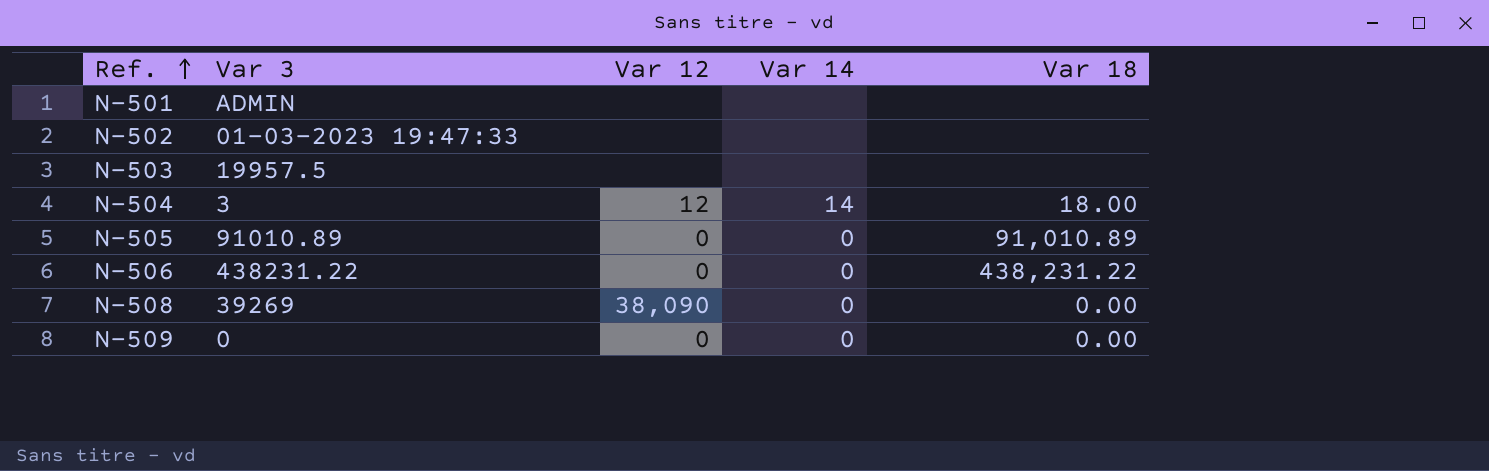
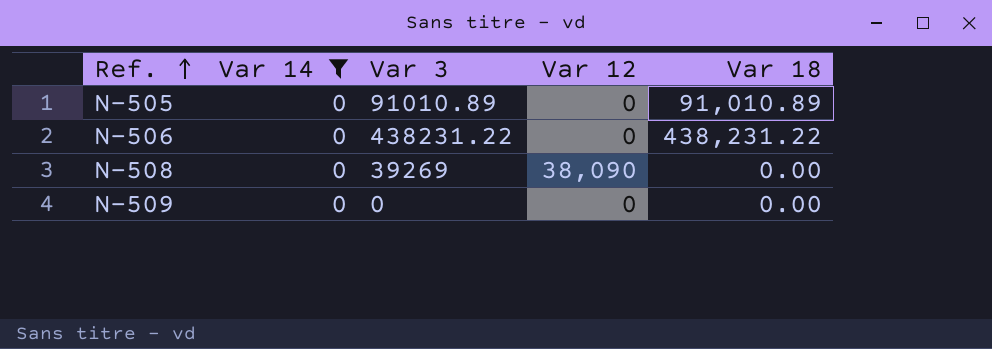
filter: none -> Var 14 = 0
column Var 14 | position: 4 -> 2

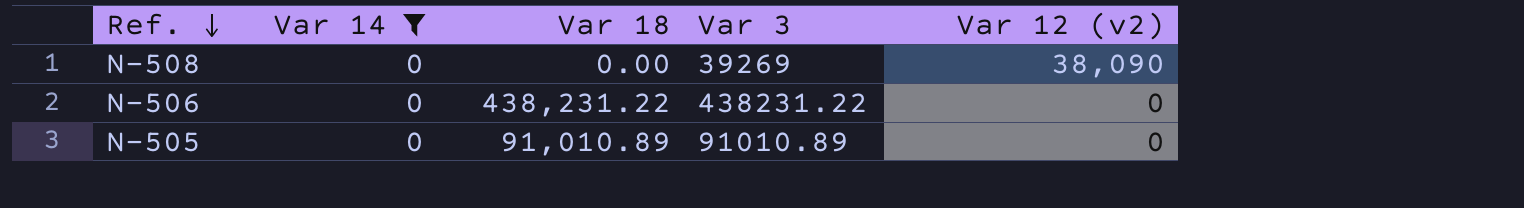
row order: Ref. ascending -> Ref. descending
column Var 18 | position: 5 -> 3
column name: Var 12 -> Var 12 (v2)
row N-509: 0 | 0 | 0 | 0.00 -> none

